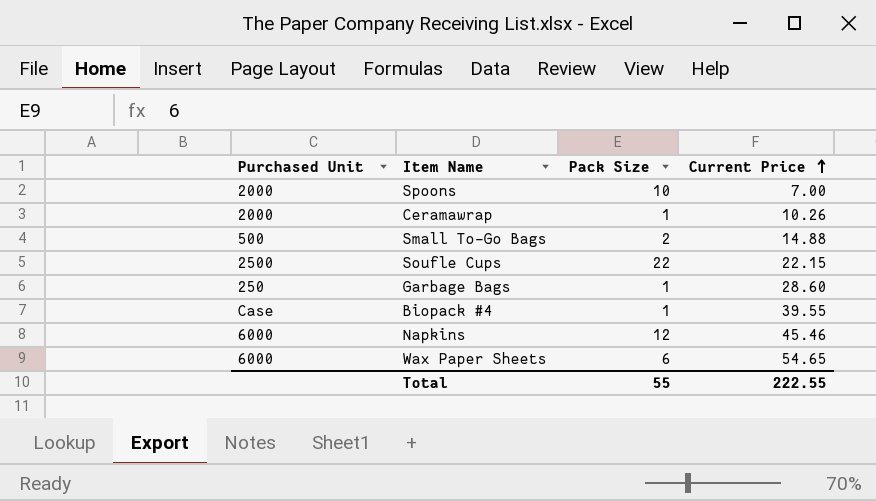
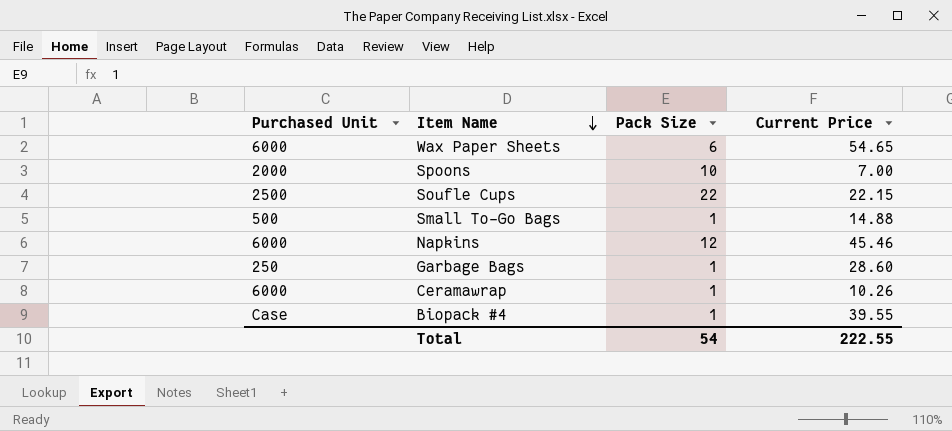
row order: Current Price ascending -> Item Name descending
Small To-Go Bags | Pack Size: 2 -> 1
Ceramawrap | Purchased Unit: 2000 -> 6000
Total | Pack Size: 55 -> 54

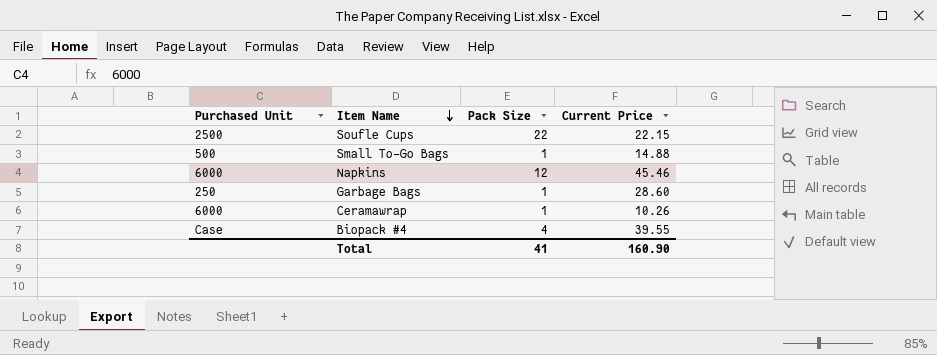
row Wax Paper Sheets: 6000 | 6 | 54.65 -> none
row Spoons: 2000 | 10 | 7.00 -> none
Biopack #4 | Pack Size: 1 -> 4
Total | Pack Size: 54 -> 41
Total | Current Price: 222.55 -> 160.90

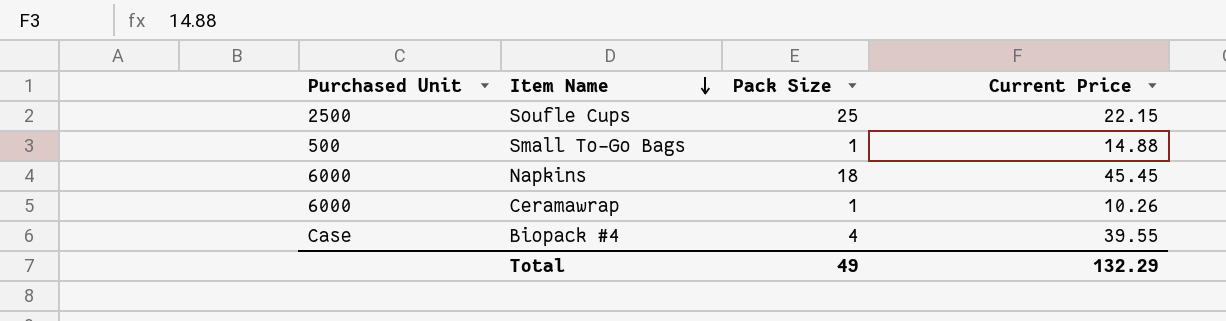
row Garbage Bags: 250 | 1 | 28.60 -> none
Soufle Cups | Pack Size: 22 -> 25
Napkins | Pack Size: 12 -> 18
Napkins | Current Price: 45.46 -> 45.45
Total | Pack Size: 41 -> 49
Total | Current Price: 160.90 -> 132.29

